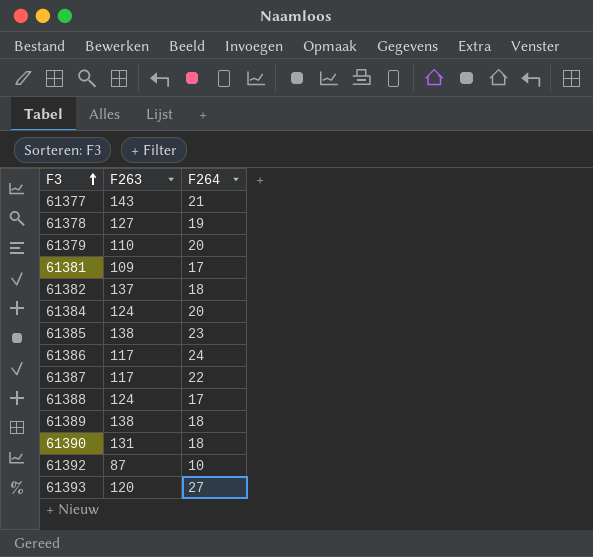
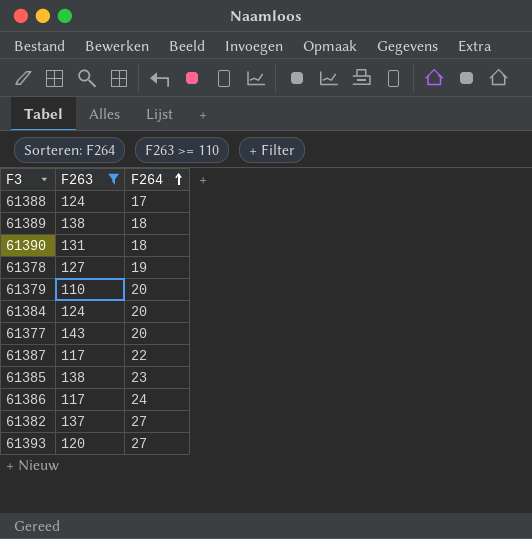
filter: none -> F263 >= 110
row order: F3 ascending -> F264 ascending
61377 | F264: 21 -> 20
61382 | F264: 18 -> 27

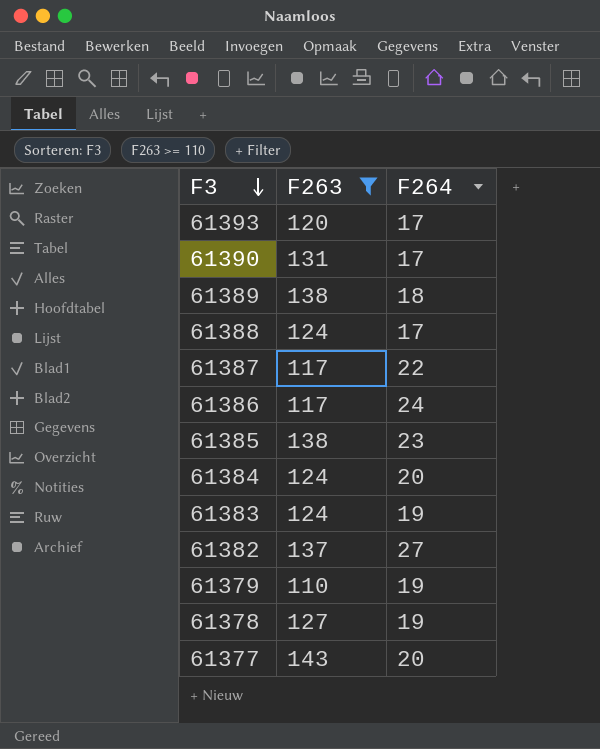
row order: F264 ascending -> F3 descending
61393 | F264: 27 -> 17
61390 | F264: 18 -> 17
row 61383: none -> 124 | 19
61379 | F264: 20 -> 19

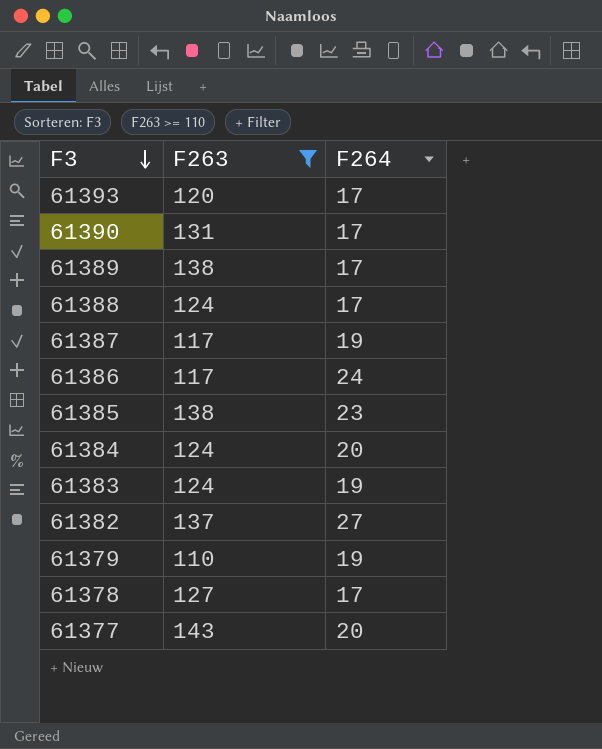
61389 | F264: 18 -> 17
61387 | F264: 22 -> 19
61378 | F264: 19 -> 17

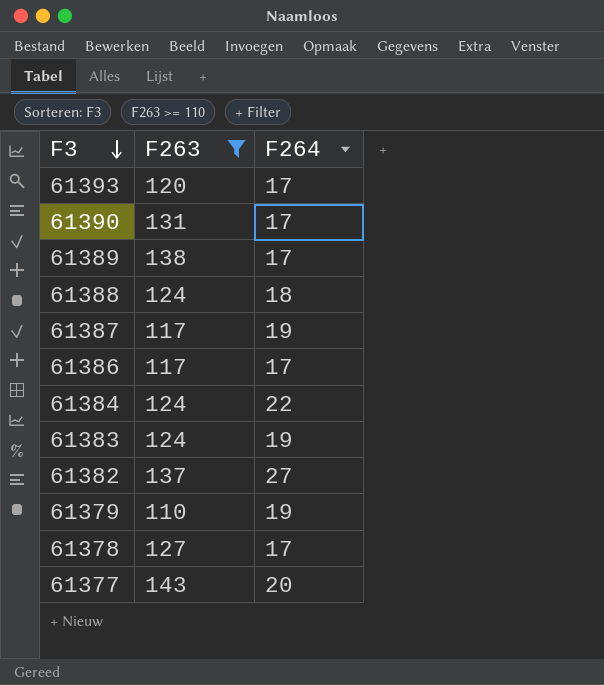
row 61385: 138 | 23 -> none
61388 | F264: 17 -> 18
61386 | F264: 24 -> 17
61384 | F264: 20 -> 22

